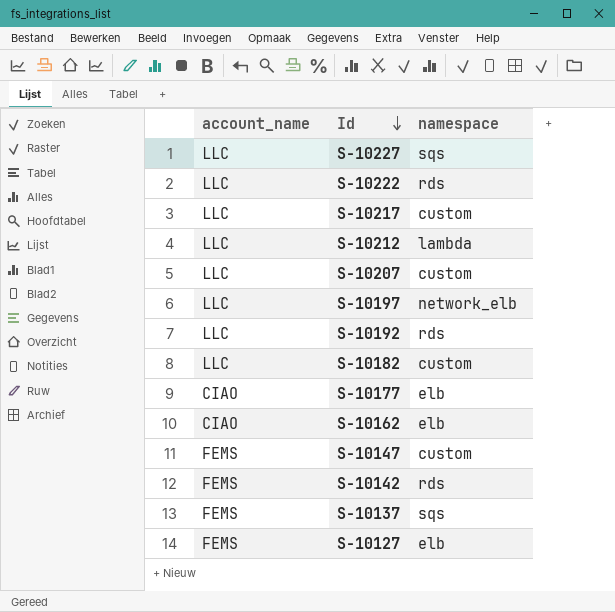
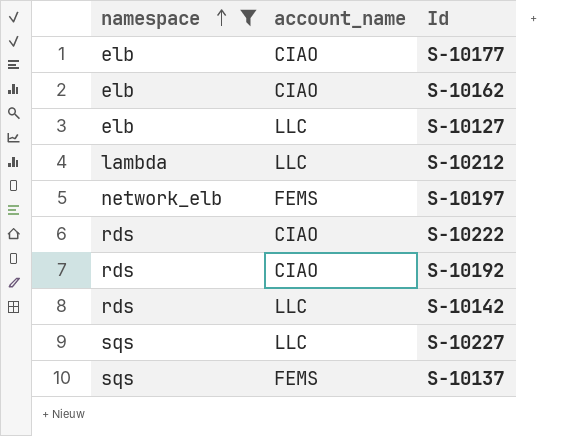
filter: none -> namespace != custom
row order: Id descending -> namespace ascending
column namespace | position: 3 -> 1
S-10127 | account_name: FEMS -> LLC
S-10197 | account_name: LLC -> FEMS
S-10222 | account_name: LLC -> CIAO
S-10192 | account_name: LLC -> CIAO
S-10142 | account_name: FEMS -> LLC

